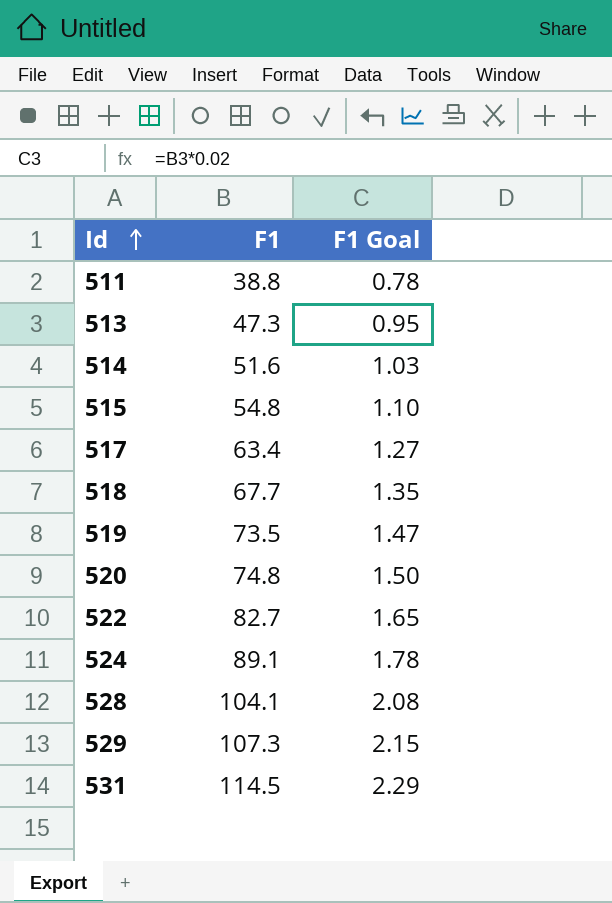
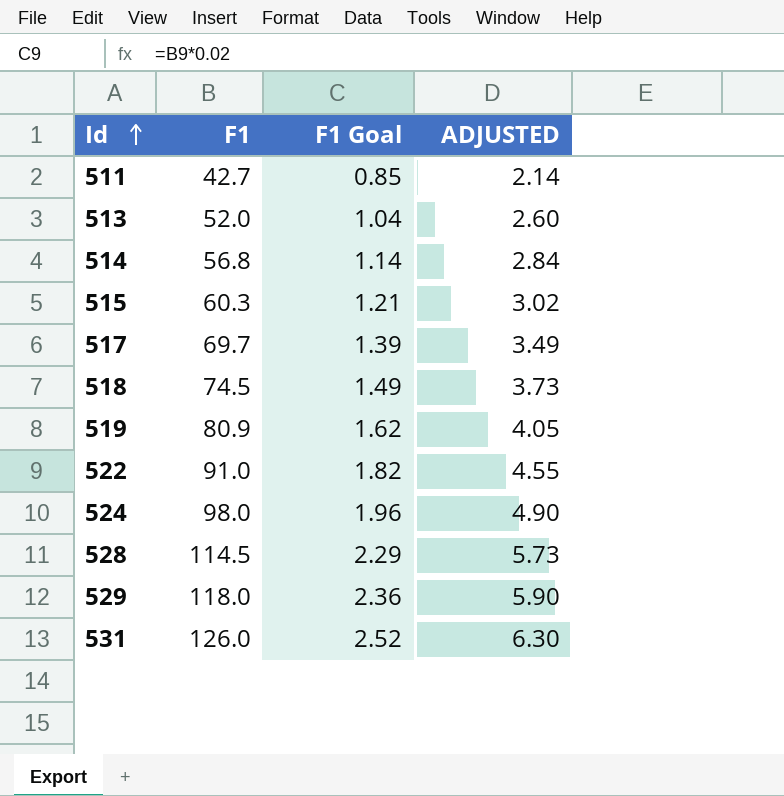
column ADJUSTED | formula: none -> [F1] * 0.05
row 520: 74.8 | 1.50 -> none
511 | F1: 38.8 -> 42.7
511 | F1 Goal: 0.78 -> 0.85
513 | F1: 47.3 -> 52.0
513 | F1 Goal: 0.95 -> 1.04
514 | F1: 51.6 -> 56.8
514 | F1 Goal: 1.03 -> 1.14
515 | F1: 54.8 -> 60.3
515 | F1 Goal: 1.10 -> 1.21
517 | F1: 63.4 -> 69.7
517 | F1 Goal: 1.27 -> 1.39
518 | F1: 67.7 -> 74.5
518 | F1 Goal: 1.35 -> 1.49
519 | F1: 73.5 -> 80.9
519 | F1 Goal: 1.47 -> 1.62
522 | F1: 82.7 -> 91.0
522 | F1 Goal: 1.65 -> 1.82
524 | F1: 89.1 -> 98.0
524 | F1 Goal: 1.78 -> 1.96
528 | F1: 104.1 -> 114.5
528 | F1 Goal: 2.08 -> 2.29
529 | F1: 107.3 -> 118.0
529 | F1 Goal: 2.15 -> 2.36
531 | F1: 114.5 -> 126.0
531 | F1 Goal: 2.29 -> 2.52

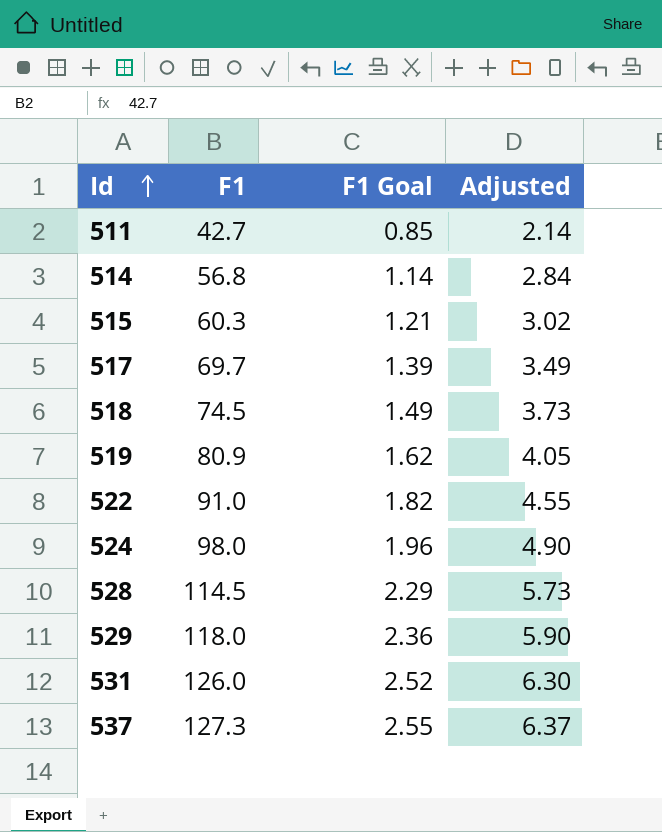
column name: ADJUSTED -> Adjusted
row 513: 52.0 | 1.04 | 2.60 -> none
row 537: none -> 127.3 | 2.55 | 6.37

